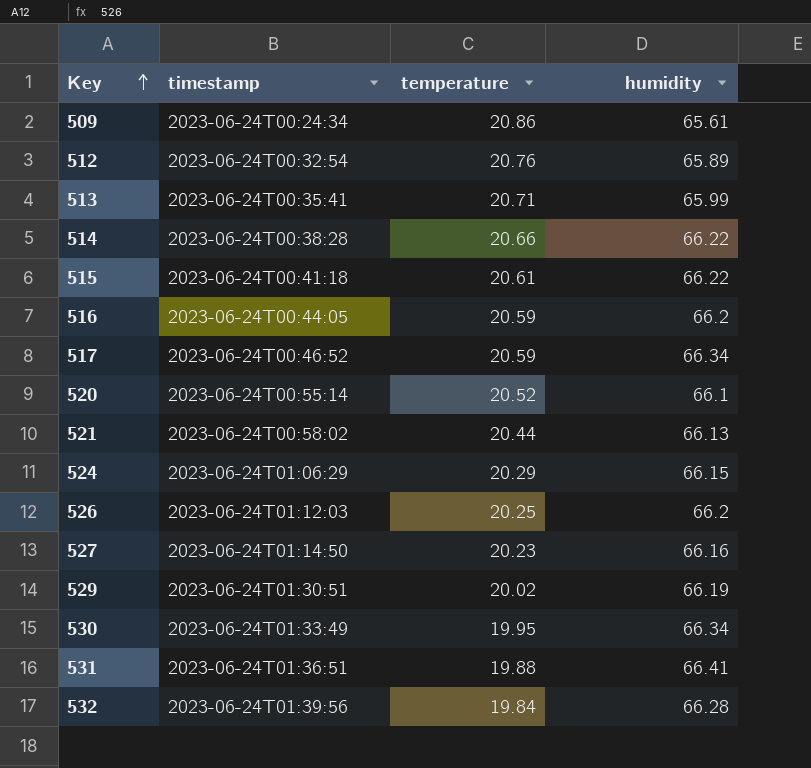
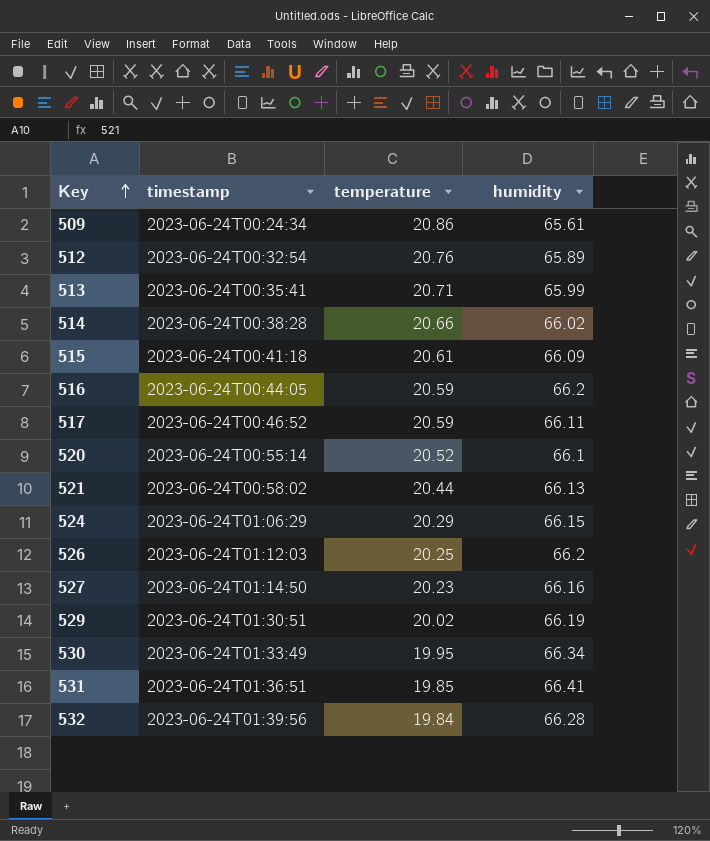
514 | humidity: 66.22 -> 66.02
515 | humidity: 66.22 -> 66.09
517 | humidity: 66.34 -> 66.11
531 | temperature: 19.88 -> 19.85

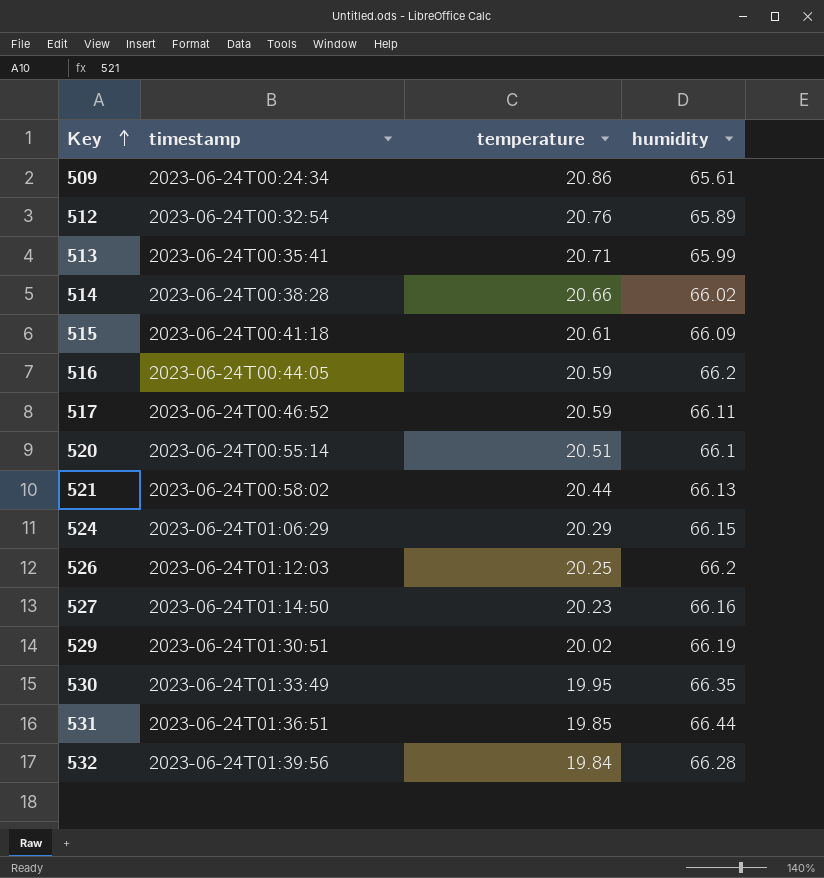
520 | temperature: 20.52 -> 20.51
530 | humidity: 66.34 -> 66.35
531 | humidity: 66.41 -> 66.44

